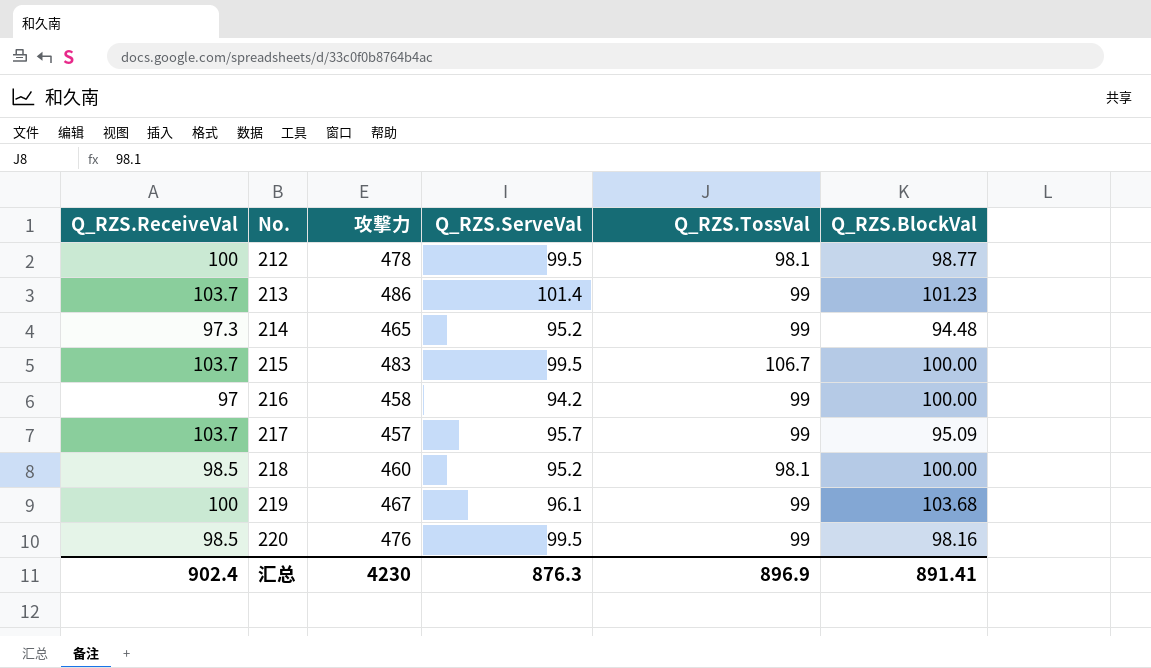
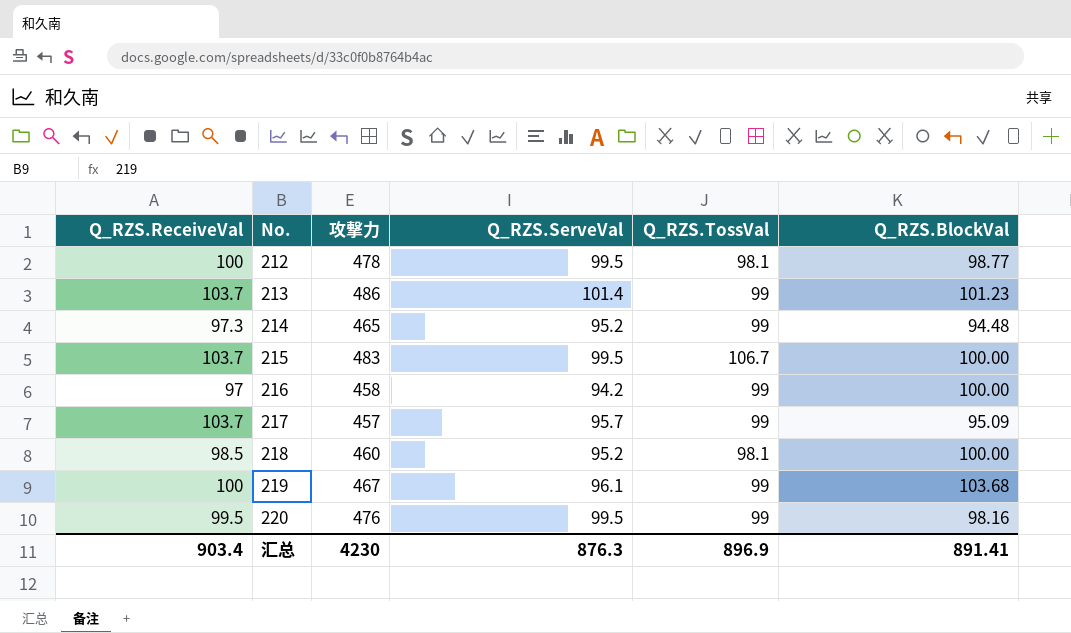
220 | Q_RZS.ReceiveVal: 98.5 -> 99.5
汇总 | Q_RZS.ReceiveVal: 902.4 -> 903.4

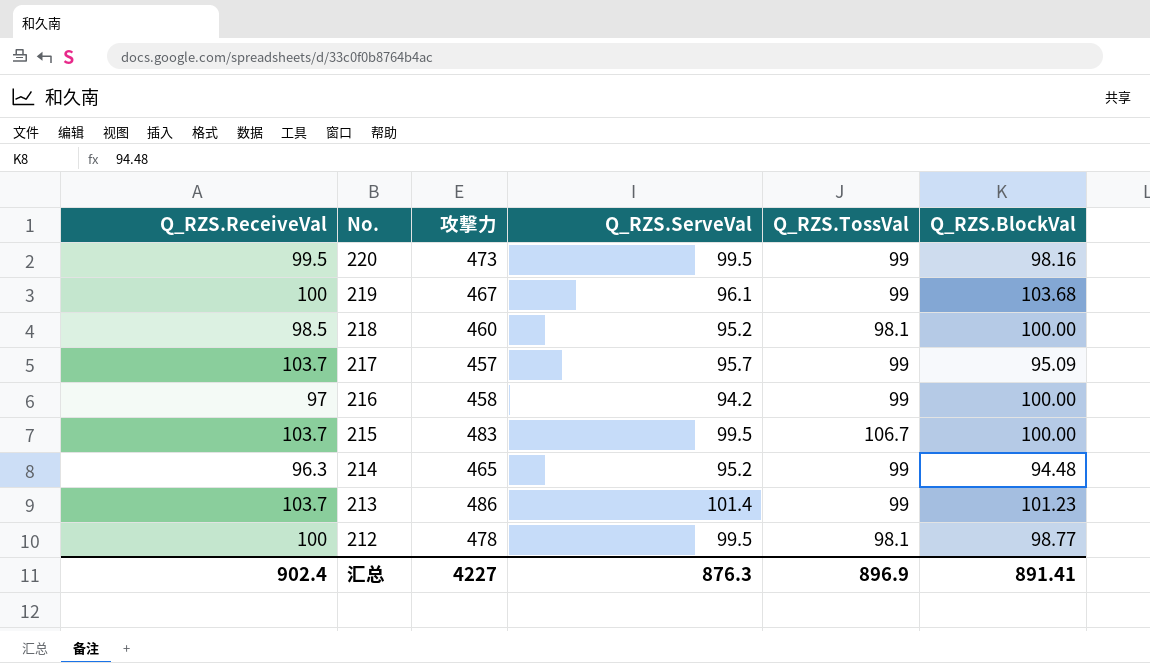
row order: No. ascending -> No. descending
220 | 攻撃力: 476 -> 473
214 | Q_RZS.ReceiveVal: 97.3 -> 96.3
汇总 | Q_RZS.ReceiveVal: 903.4 -> 902.4
汇总 | 攻撃力: 4230 -> 4227

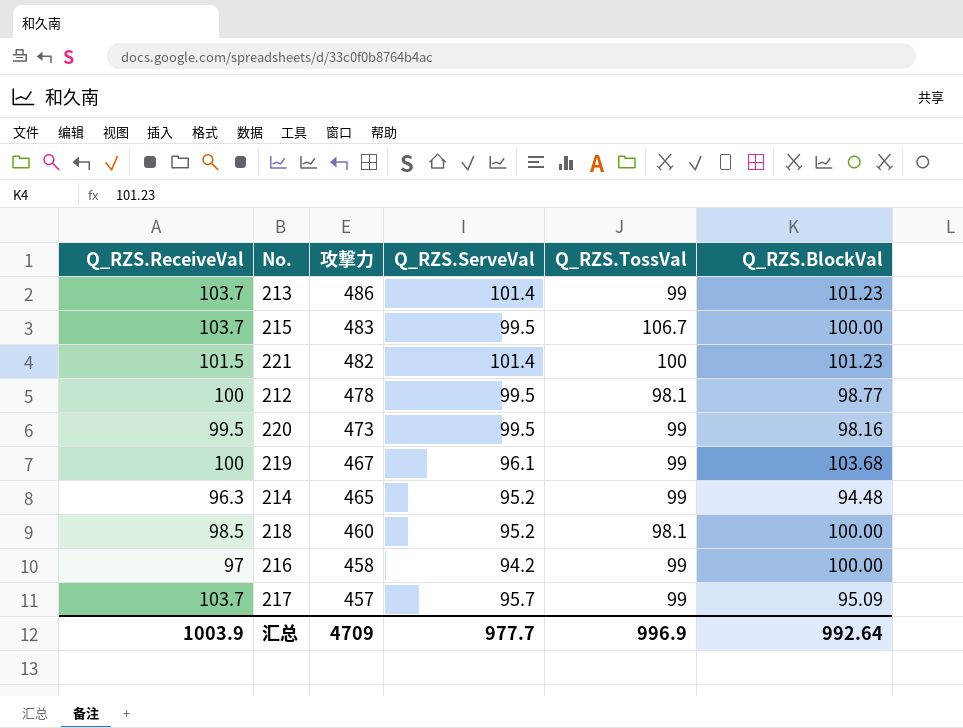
row order: No. descending -> 攻撃力 descending
row 221: none -> 101.5 | 482 | 101.4 | 100 | 101.23
汇总 | Q_RZS.ReceiveVal: 902.4 -> 1003.9
汇总 | 攻撃力: 4227 -> 4709
汇总 | Q_RZS.ServeVal: 876.3 -> 977.7
汇总 | Q_RZS.TossVal: 896.9 -> 996.9
汇总 | Q_RZS.BlockVal: 891.41 -> 992.64

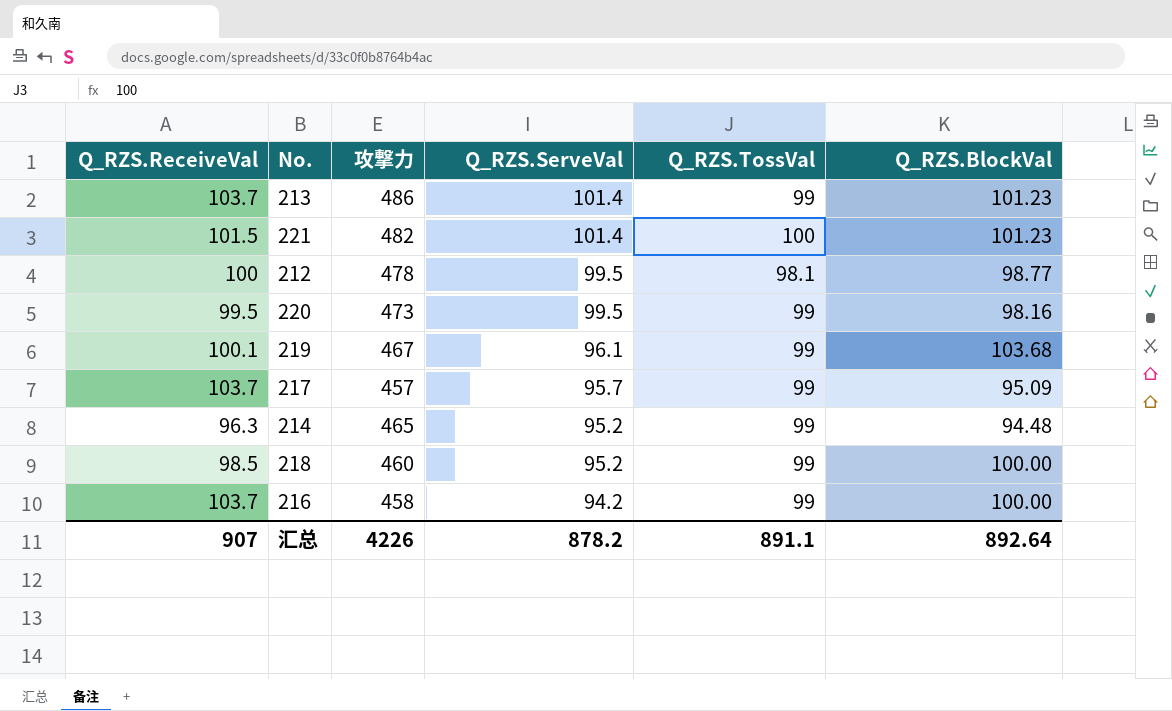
row order: 攻撃力 descending -> Q_RZS.ServeVal descending
row 215: 103.7 | 483 | 99.5 | 106.7 | 100.00 -> none
219 | Q_RZS.ReceiveVal: 100 -> 100.1
218 | Q_RZS.TossVal: 98.1 -> 99
216 | Q_RZS.ReceiveVal: 97 -> 103.7
汇总 | Q_RZS.ReceiveVal: 1003.9 -> 907
汇总 | 攻撃力: 4709 -> 4226
汇总 | Q_RZS.ServeVal: 977.7 -> 878.2
汇总 | Q_RZS.TossVal: 996.9 -> 891.1
汇总 | Q_RZS.BlockVal: 992.64 -> 892.64

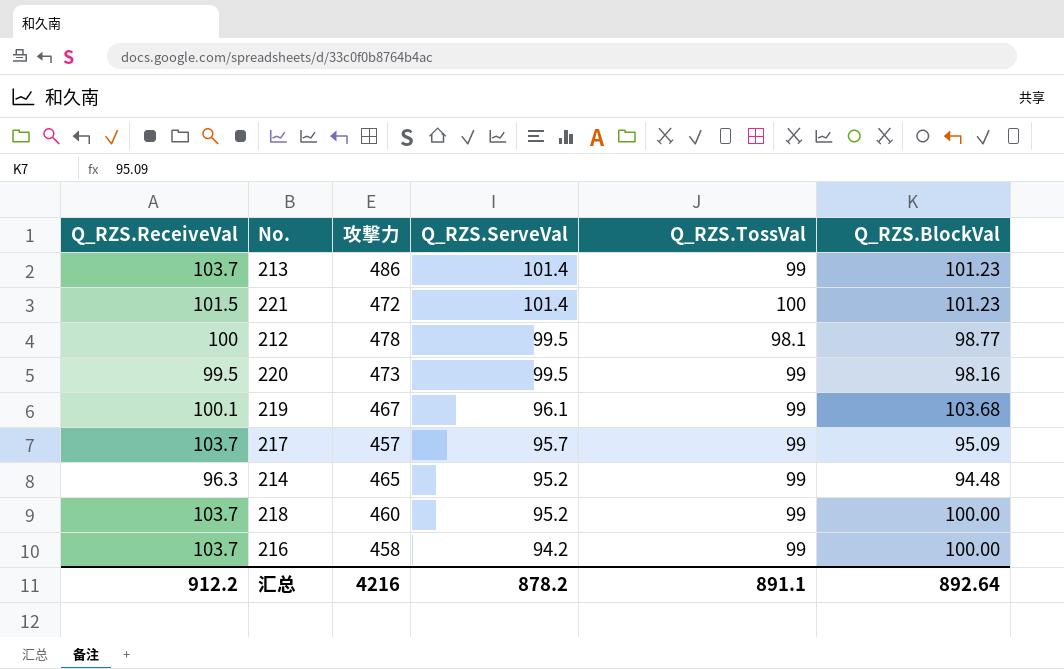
221 | 攻撃力: 482 -> 472
218 | Q_RZS.ReceiveVal: 98.5 -> 103.7
汇总 | Q_RZS.ReceiveVal: 907 -> 912.2
汇总 | 攻撃力: 4226 -> 4216

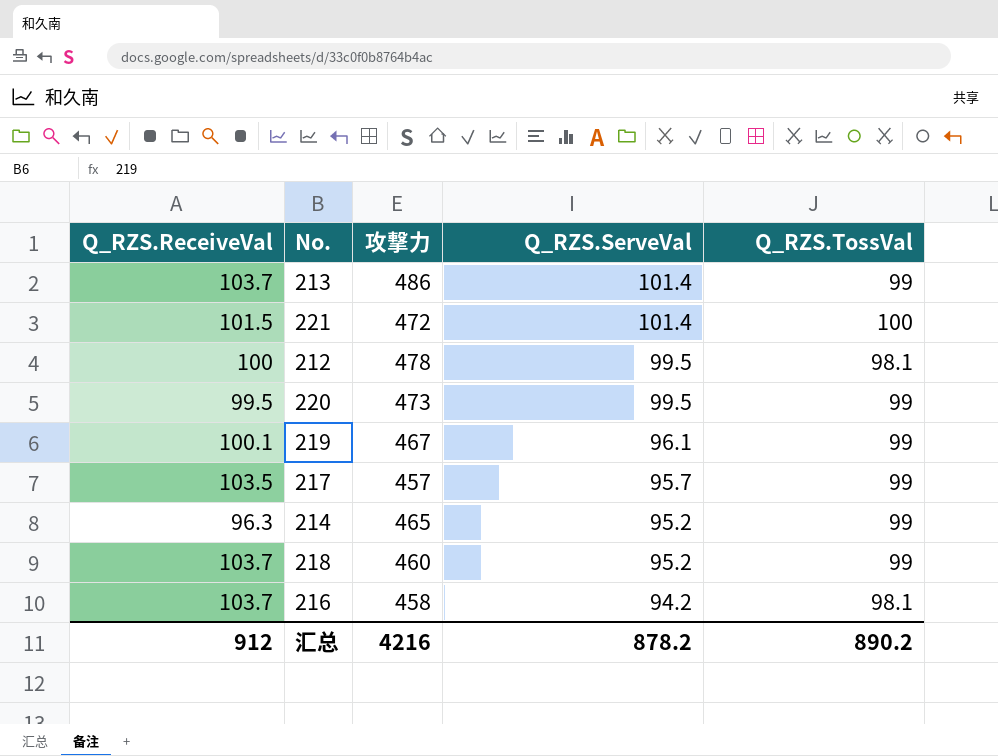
column Q_RZS.BlockVal | position: 6 -> none
217 | Q_RZS.ReceiveVal: 103.7 -> 103.5
216 | Q_RZS.TossVal: 99 -> 98.1
汇总 | Q_RZS.ReceiveVal: 912.2 -> 912
汇总 | Q_RZS.TossVal: 891.1 -> 890.2

